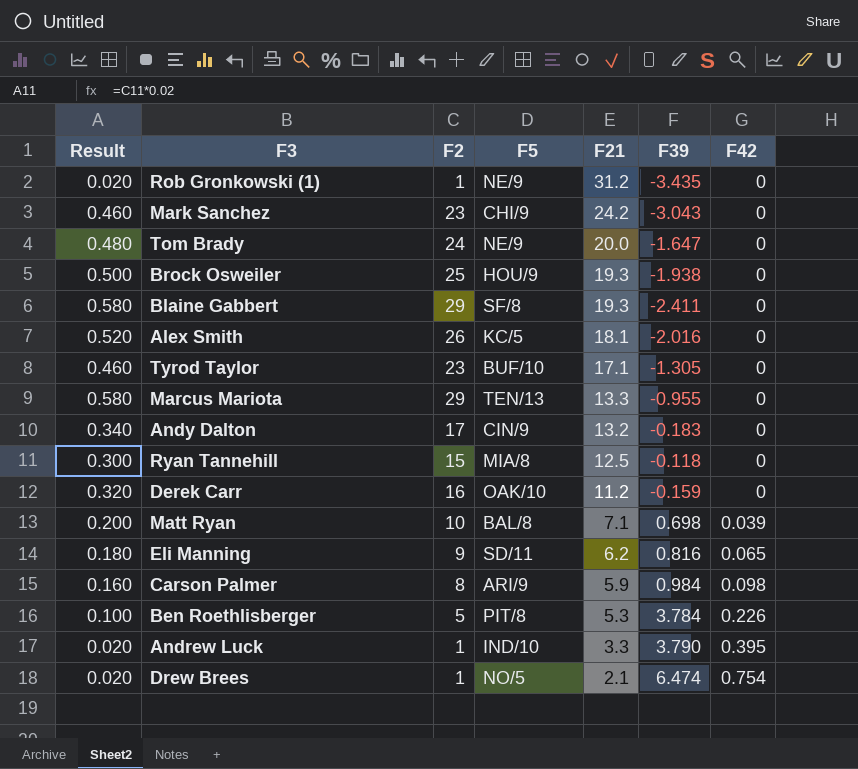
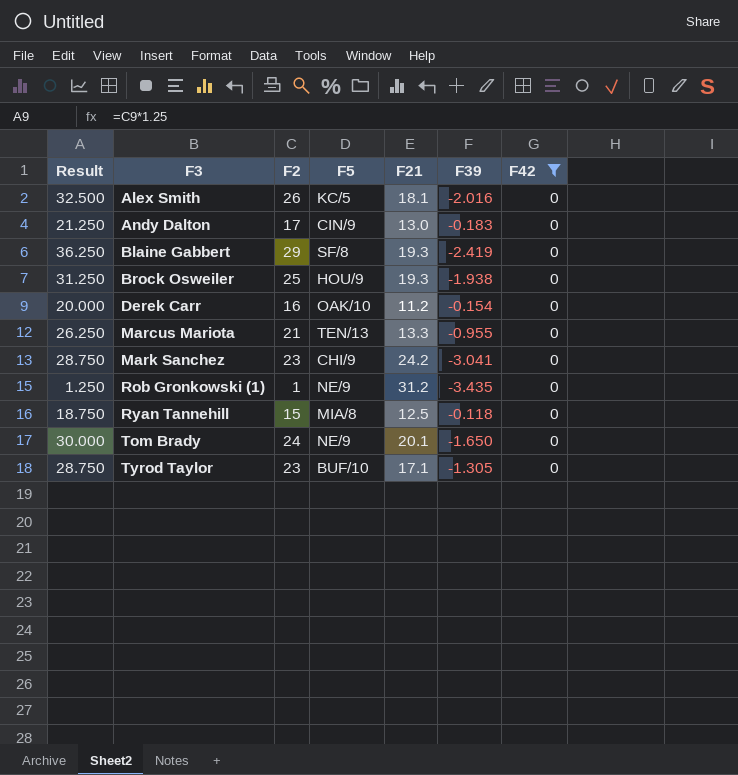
filter: none -> F42 = 0
row order: F21 descending -> F3 ascending
column Result | formula: [F2] * 0.02 -> [F2] * 1.25
Andy Dalton | F21: 13.2 -> 13.0
Blaine Gabbert | F39: -2.411 -> -2.419
Derek Carr | F39: -0.159 -> -0.154
Marcus Mariota | F2: 29 -> 21
Mark Sanchez | F39: -3.043 -> -3.041
Tom Brady | F21: 20.0 -> 20.1
Tom Brady | F39: -1.647 -> -1.650

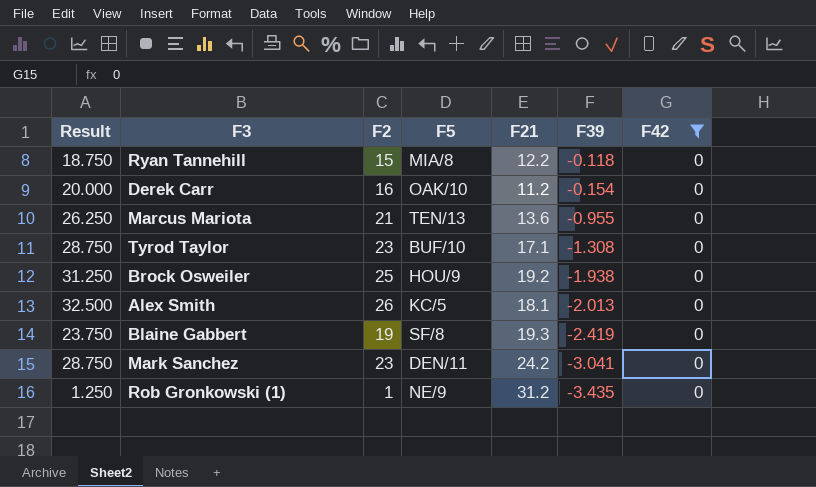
row order: F3 ascending -> F39 descending
row Andy Dalton: 21.250 | 17 | CIN/9 | 13.0 | -0.183 | 0 -> none
row Tom Brady: 30.000 | 24 | NE/9 | 20.1 | -1.650 | 0 -> none
Ryan Tannehill | F21: 12.5 -> 12.2
Marcus Mariota | F21: 13.3 -> 13.6
Tyrod Taylor | F39: -1.305 -> -1.308
Brock Osweiler | F21: 19.3 -> 19.2
Alex Smith | F39: -2.016 -> -2.013
Blaine Gabbert | Result: 36.250 -> 23.750
Blaine Gabbert | F2: 29 -> 19
Mark Sanchez | F5: CHI/9 -> DEN/11

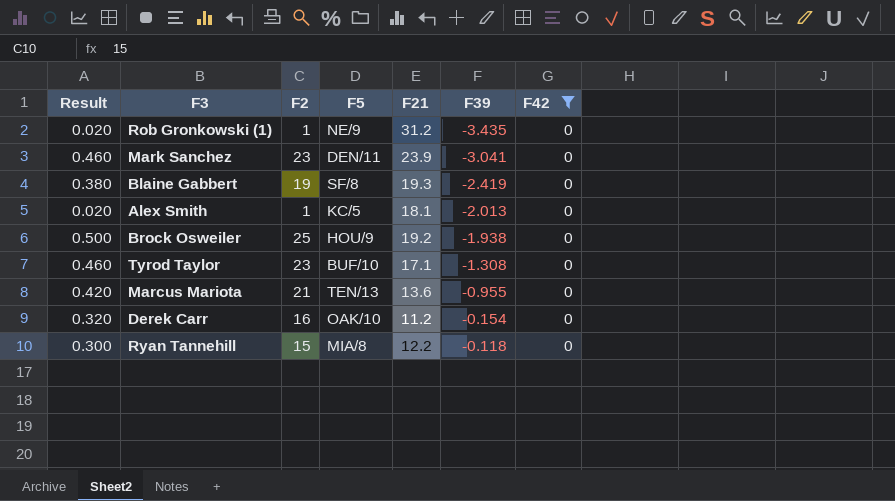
row order: F39 descending -> F39 ascending
column Result | formula: [F2] * 1.25 -> [F2] * 0.02
Mark Sanchez | F21: 24.2 -> 23.9
Alex Smith | F2: 26 -> 1

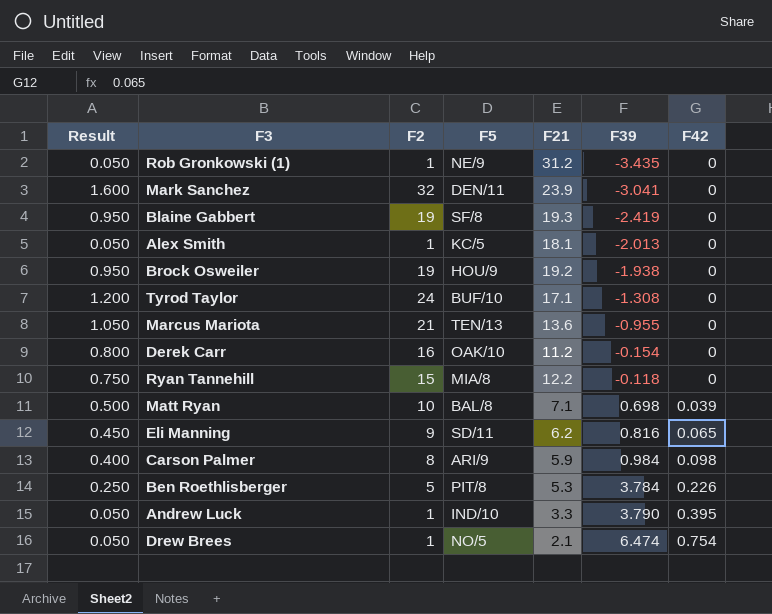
filter: F42 = 0 -> none
column Result | formula: [F2] * 0.02 -> [F2] * 0.05
Mark Sanchez | F2: 23 -> 32
Brock Osweiler | F2: 25 -> 19
Tyrod Taylor | F2: 23 -> 24

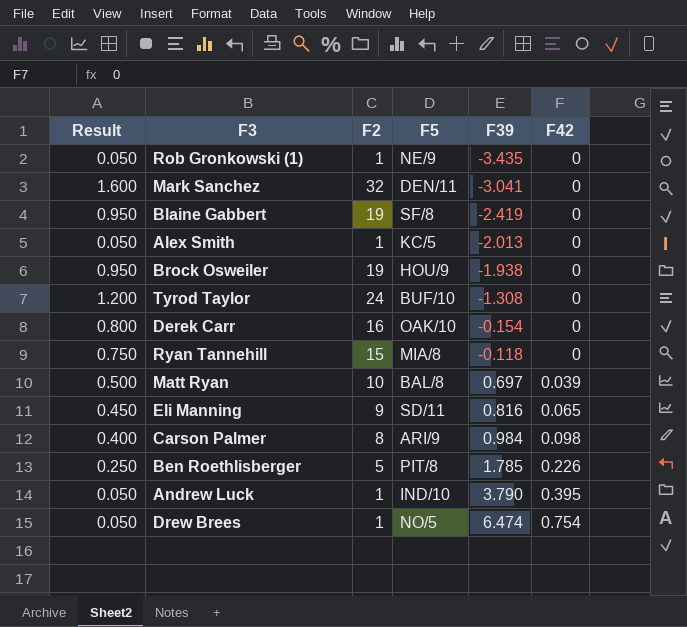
column F21 | position: 5 -> none
row Marcus Mariota: 1.050 | 21 | TEN/13 | 13.6 | -0.955 | 0 -> none
Matt Ryan | F39: 0.698 -> 0.697
Ben Roethlisberger | F39: 3.784 -> 1.785

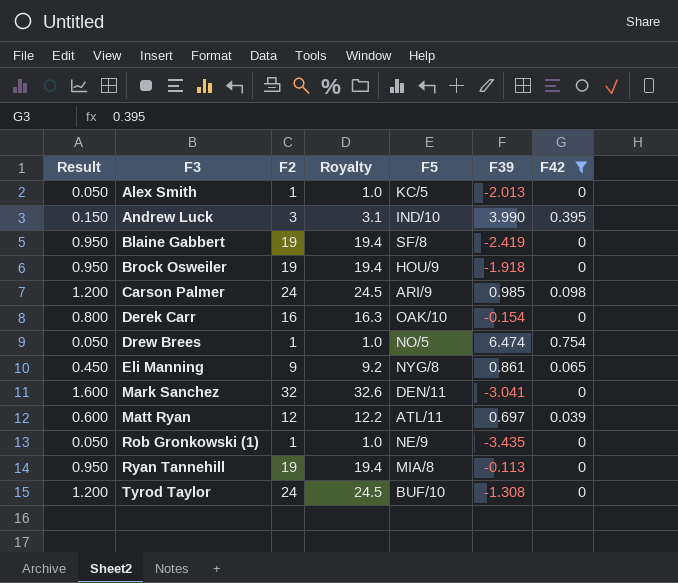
filter: none -> F42 != 0.226
row order: F39 ascending -> F3 ascending
column Royalty | formula: none -> [F2] * 1.02
Andrew Luck | Result: 0.050 -> 0.150
Andrew Luck | F2: 1 -> 3
Andrew Luck | F39: 3.790 -> 3.990
Brock Osweiler | F39: -1.938 -> -1.918
Carson Palmer | Result: 0.400 -> 1.200
Carson Palmer | F2: 8 -> 24
Carson Palmer | F39: 0.984 -> 0.985
Eli Manning | F5: SD/11 -> NYG/8
Eli Manning | F39: 0.816 -> 0.861
Matt Ryan | Result: 0.500 -> 0.600
Matt Ryan | F2: 10 -> 12
Matt Ryan | F5: BAL/8 -> ATL/11
Ryan Tannehill | Result: 0.750 -> 0.950
Ryan Tannehill | F2: 15 -> 19
Ryan Tannehill | F39: -0.118 -> -0.113

